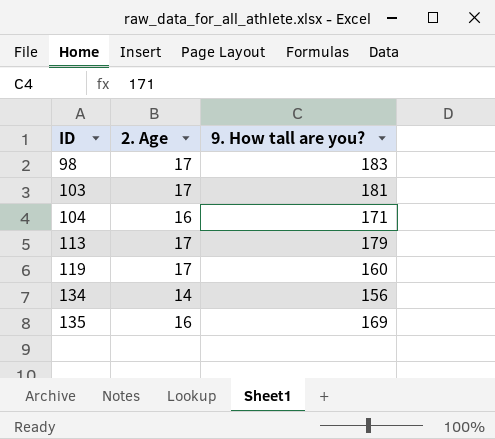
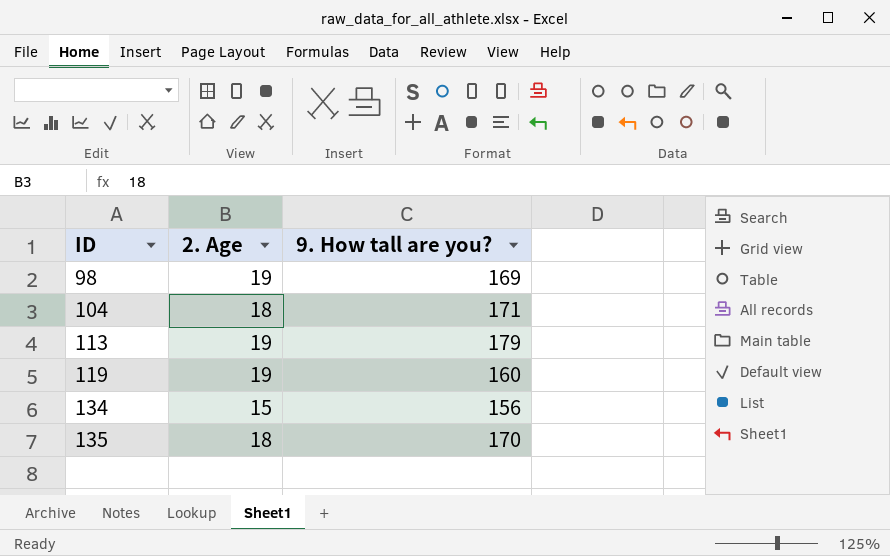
row 103: 17 | 181 -> none
98 | 2. Age: 17 -> 19
98 | 9. How tall are you?: 183 -> 169
104 | 2. Age: 16 -> 18
113 | 2. Age: 17 -> 19
119 | 2. Age: 17 -> 19
134 | 2. Age: 14 -> 15
135 | 2. Age: 16 -> 18
135 | 9. How tall are you?: 169 -> 170

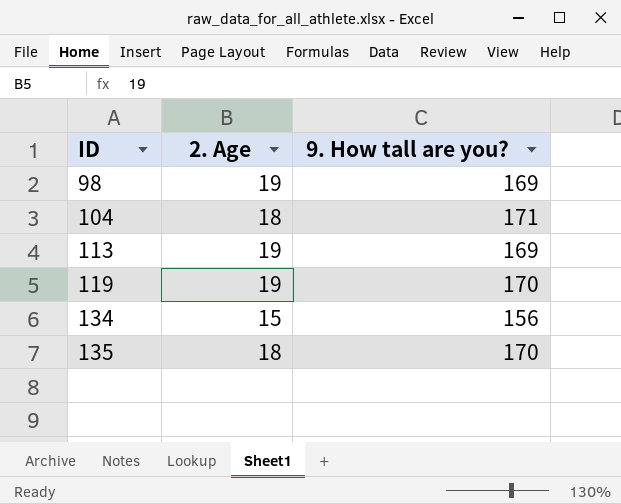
113 | 9. How tall are you?: 179 -> 169
119 | 9. How tall are you?: 160 -> 170

